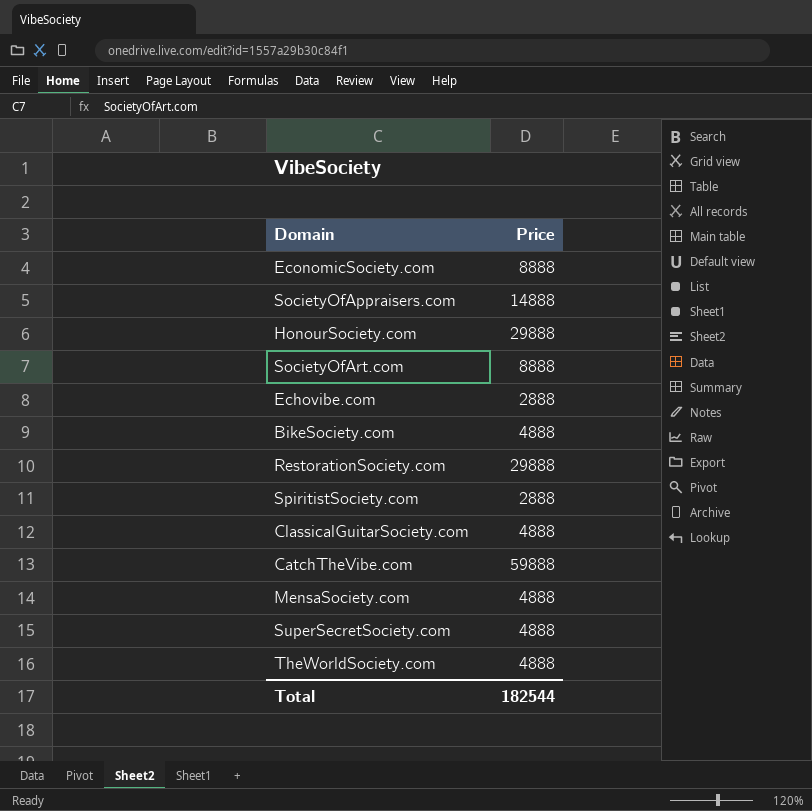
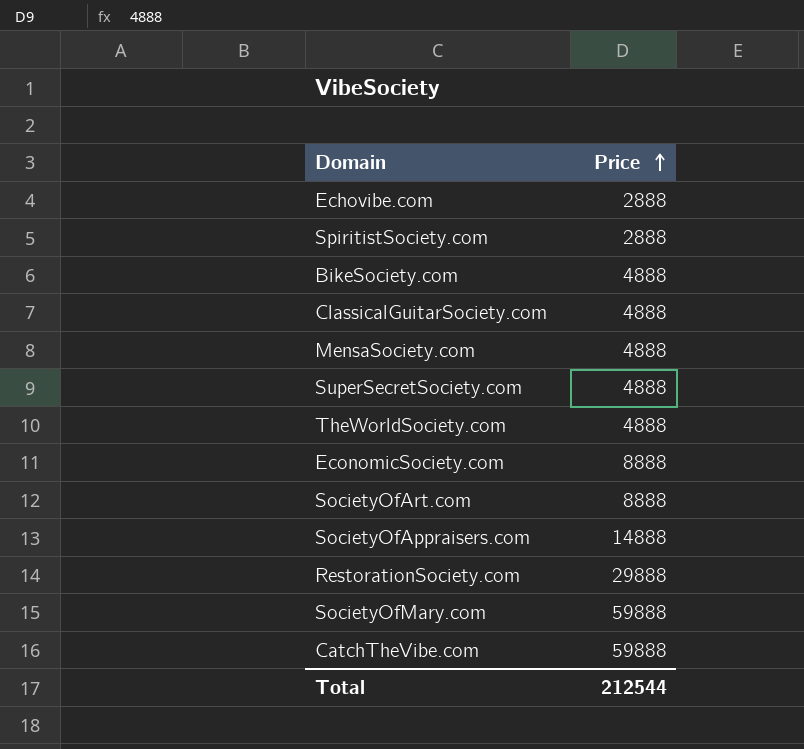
row order: none -> Price ascending
row HonourSociety.com: 29888 -> none
row SocietyOfMary.com: none -> 59888
Total | Price: 182544 -> 212544

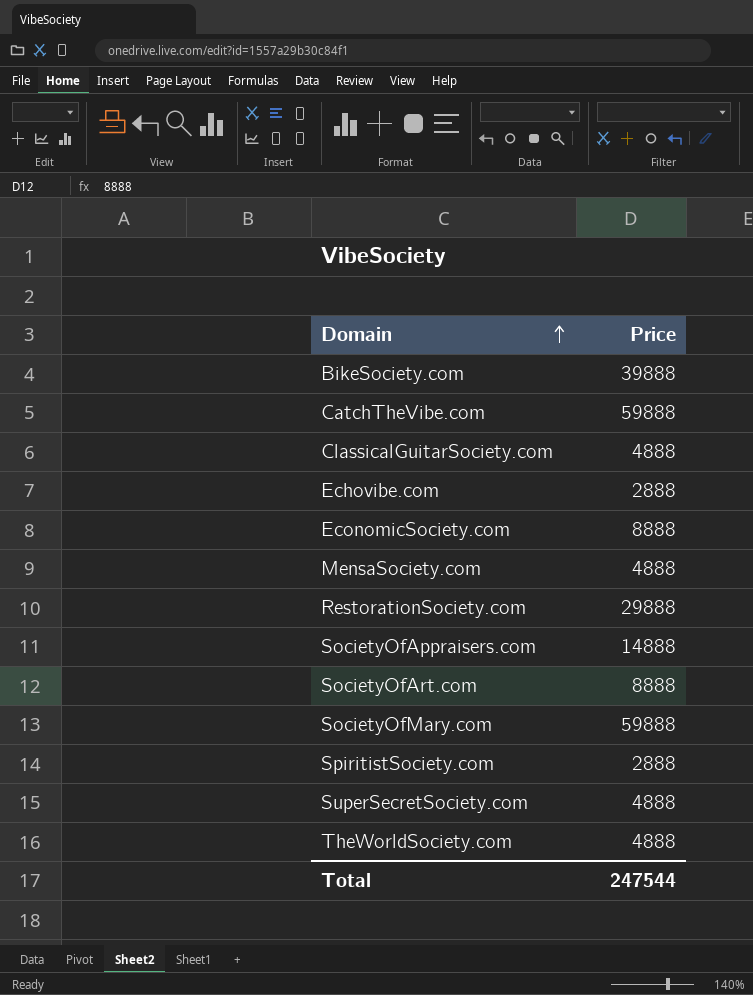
row order: Price ascending -> Domain ascending
BikeSociety.com | Price: 4888 -> 39888
Total | Price: 212544 -> 247544

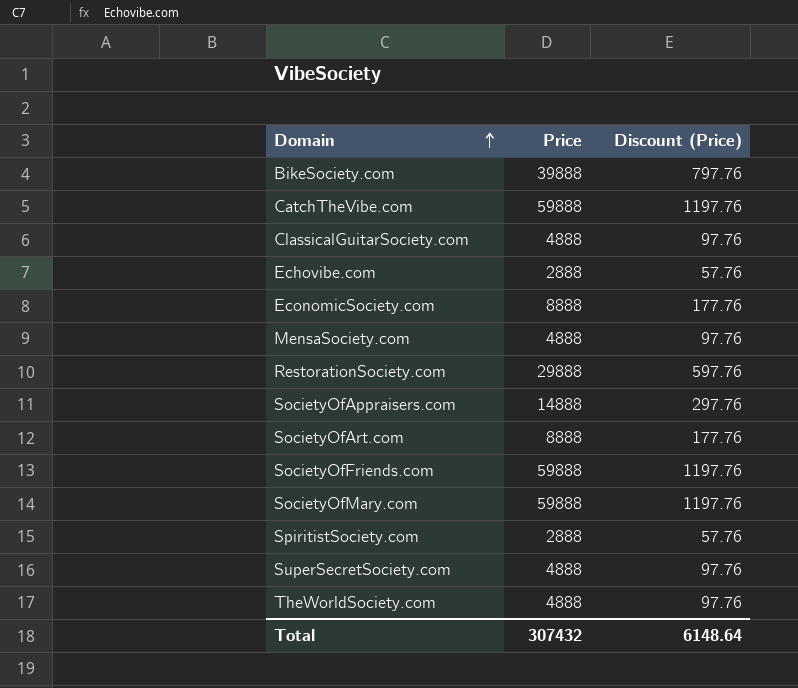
column Discount (Price) | formula: none -> [Price] * 0.02
row SocietyOfFriends.com: none -> 59888 | 1197.76
Total | Price: 247544 -> 307432

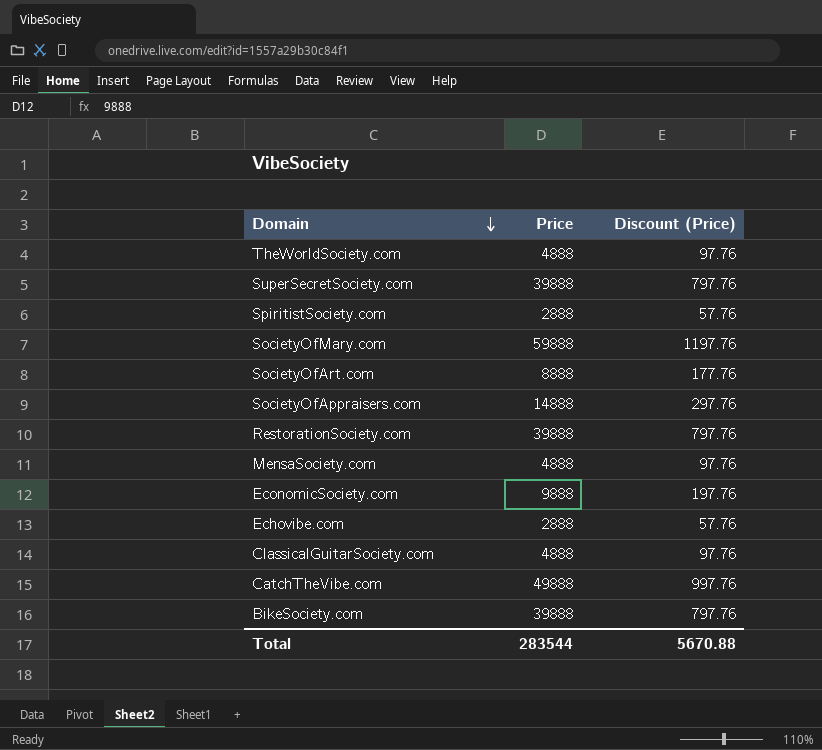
row order: Domain ascending -> Domain descending
row SocietyOfFriends.com: 59888 | 1197.76 -> none
SuperSecretSociety.com | Price: 4888 -> 39888
SuperSecretSociety.com | Discount (Price): 97.76 -> 797.76
RestorationSociety.com | Price: 29888 -> 39888
RestorationSociety.com | Discount (Price): 597.76 -> 797.76
EconomicSociety.com | Price: 8888 -> 9888
EconomicSociety.com | Discount (Price): 177.76 -> 197.76
CatchTheVibe.com | Price: 59888 -> 49888
CatchTheVibe.com | Discount (Price): 1197.76 -> 997.76
Total | Price: 307432 -> 283544
Total | Discount (Price): 6148.64 -> 5670.88

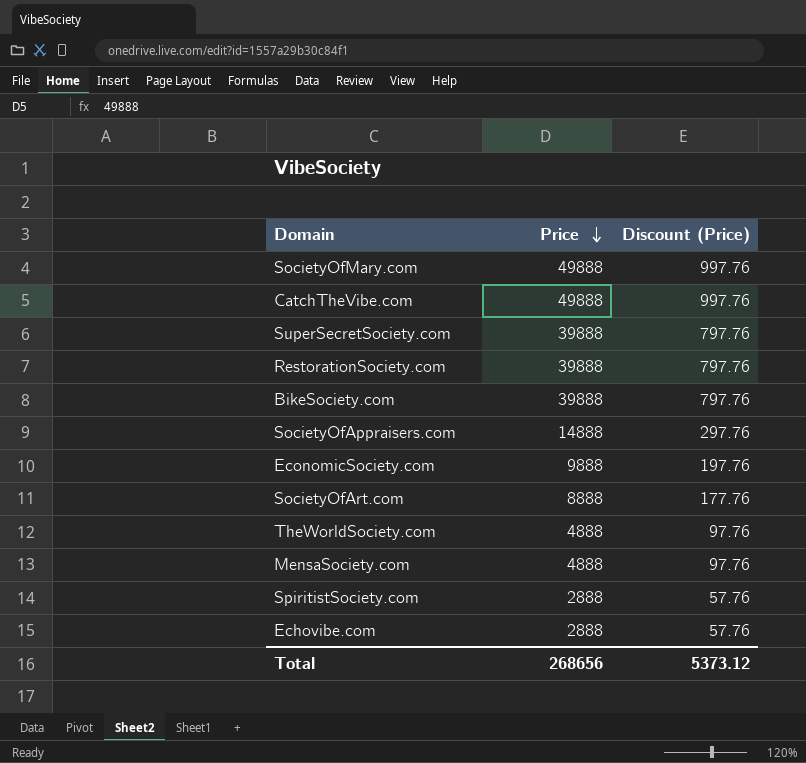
row order: Domain descending -> Price descending
row ClassicalGuitarSociety.com: 4888 | 97.76 -> none
SocietyOfMary.com | Price: 59888 -> 49888
SocietyOfMary.com | Discount (Price): 1197.76 -> 997.76
Total | Price: 283544 -> 268656
Total | Discount (Price): 5670.88 -> 5373.12

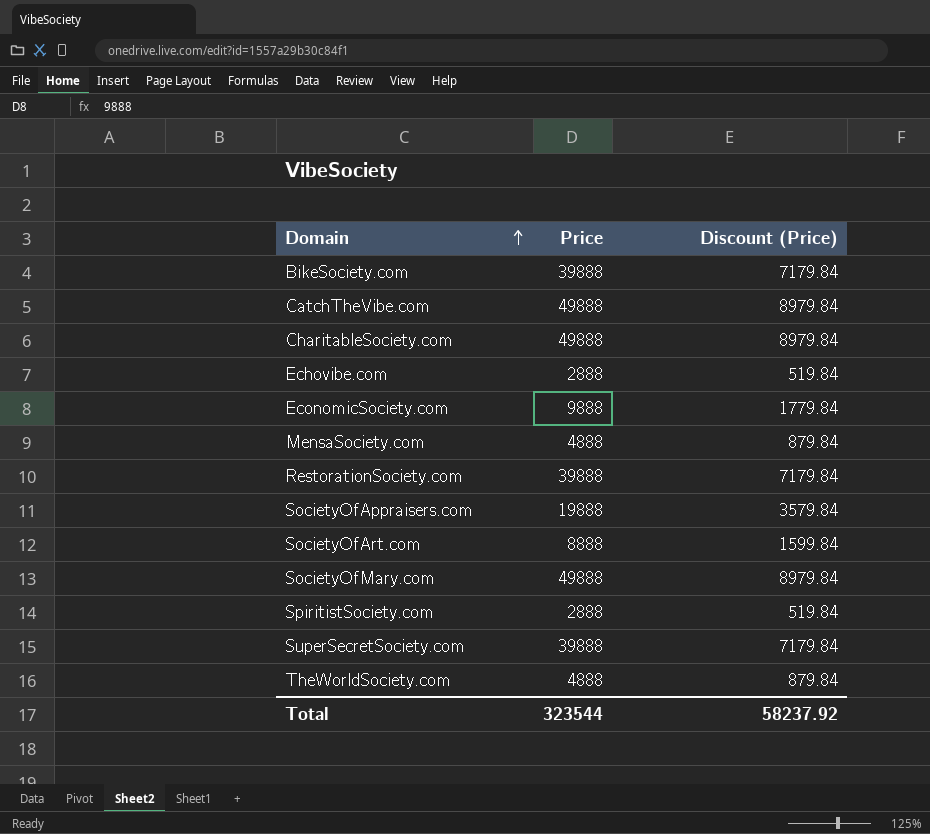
row order: Price descending -> Domain ascending
column Discount (Price) | formula: [Price] * 0.02 -> [Price] * 0.18
row CharitableSociety.com: none -> 49888 | 8979.84
SocietyOfAppraisers.com | Price: 14888 -> 19888
Total | Price: 268656 -> 323544
Total | Discount (Price): 5373.12 -> 58237.92

